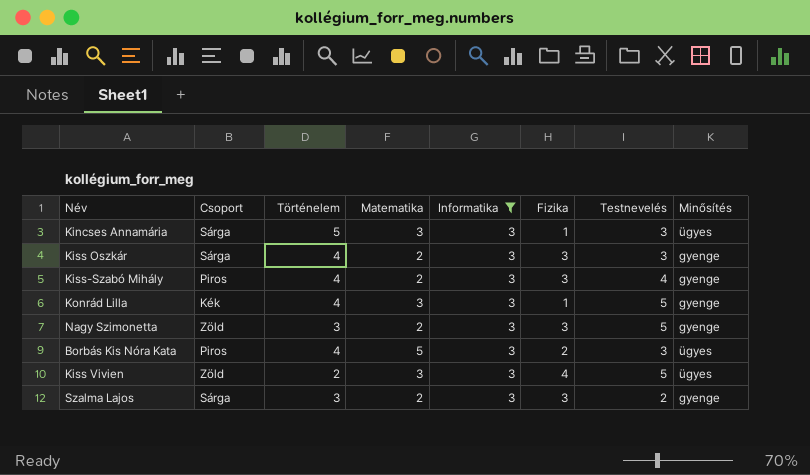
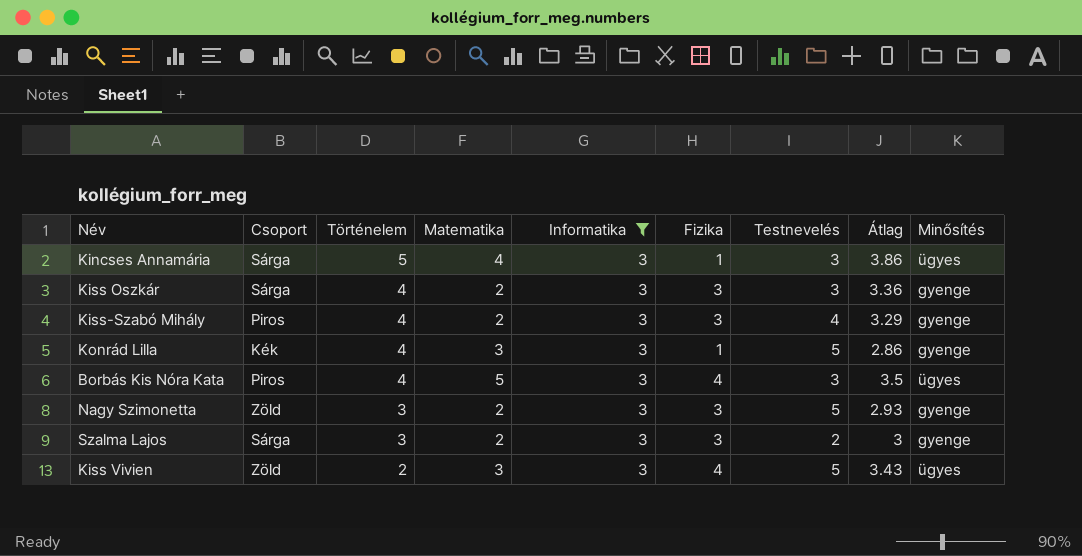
row order: none -> Történelem descending
column Átlag | position: none -> 8
Kincses Annamária | Matematika: 3 -> 4
Borbás Kis Nóra Kata | Fizika: 2 -> 4

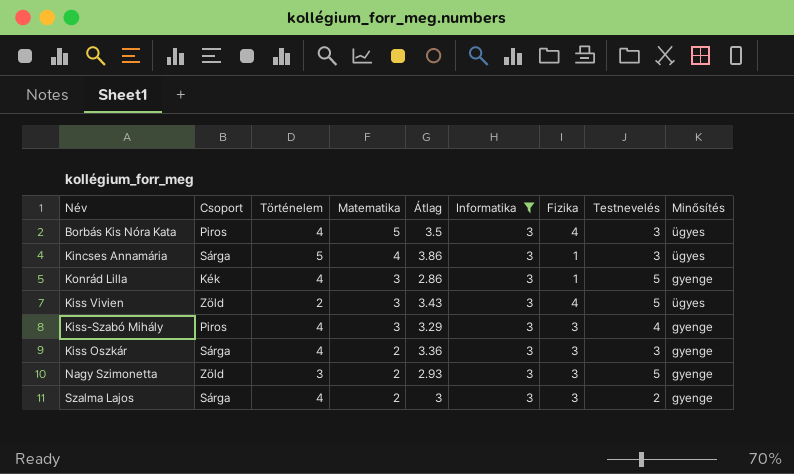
row order: Történelem descending -> Matematika descending
column Átlag | position: 8 -> 5
Kiss-Szabó Mihály | Matematika: 2 -> 3
Szalma Lajos | Történelem: 3 -> 4

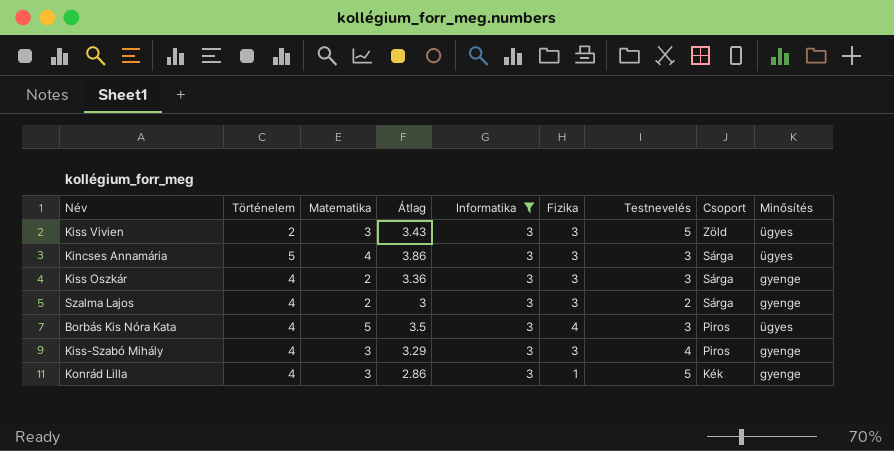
row order: Matematika descending -> Csoport descending
column Csoport | position: 2 -> 8
row Nagy Szimonetta: Zöld | 3 | 2 | 2.93 | 3 | 3 | 5 | gyenge -> none
Kiss Vivien | Fizika: 4 -> 3
Kincses Annamária | Fizika: 1 -> 3

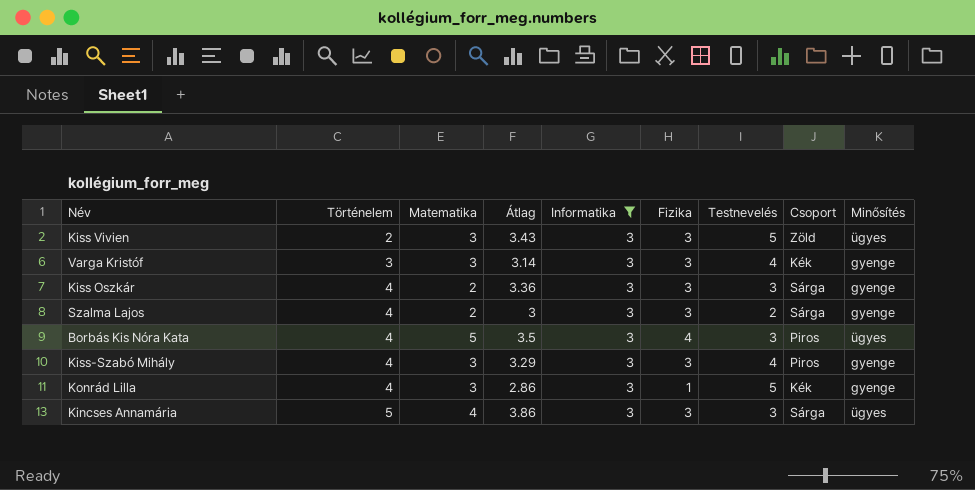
row order: Csoport descending -> Történelem ascending
row Varga Kristóf: none -> 3 | 3 | 3.14 | 3 | 3 | 4 | Kék | gyenge

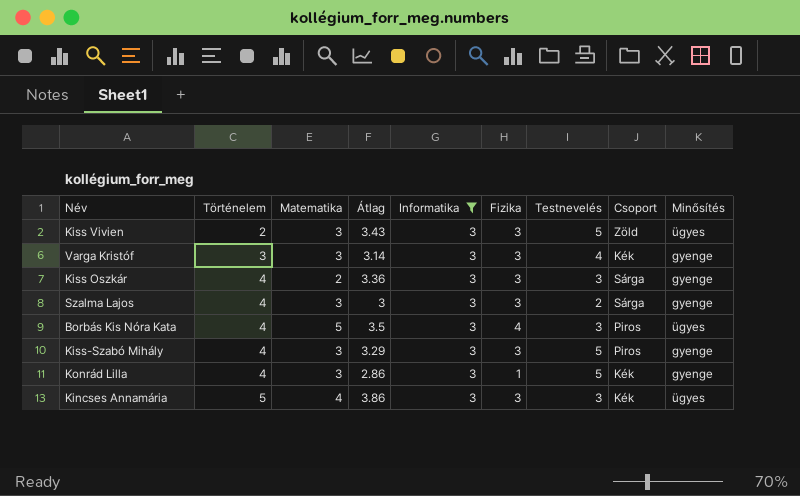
Szalma Lajos | Matematika: 2 -> 3
Kiss-Szabó Mihály | Testnevelés: 4 -> 5
Kincses Annamária | Csoport: Sárga -> Kék

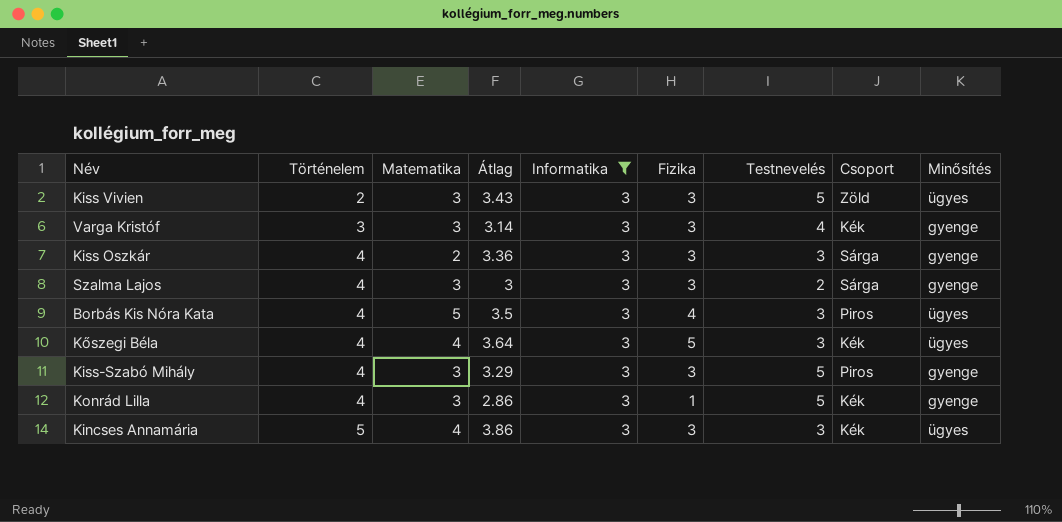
row Kőszegi Béla: none -> 4 | 4 | 3.64 | 3 | 5 | 3 | Kék | ügyes

